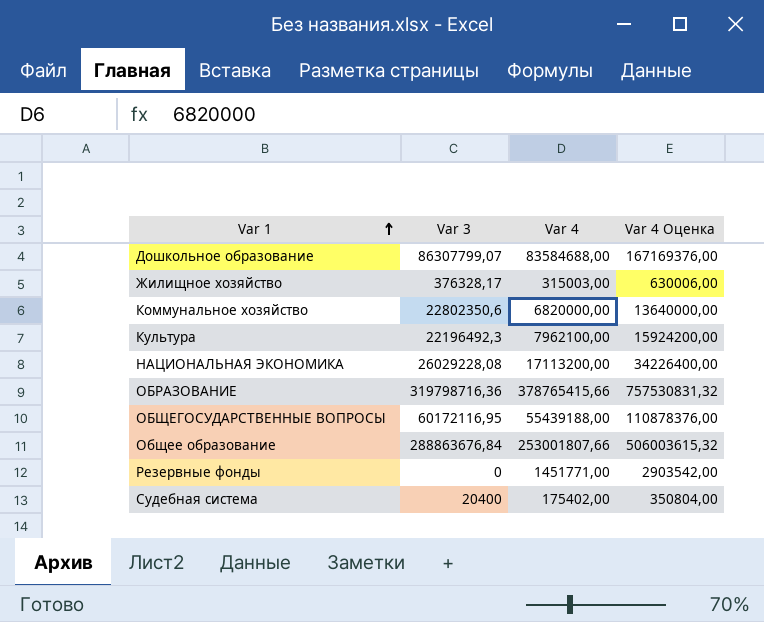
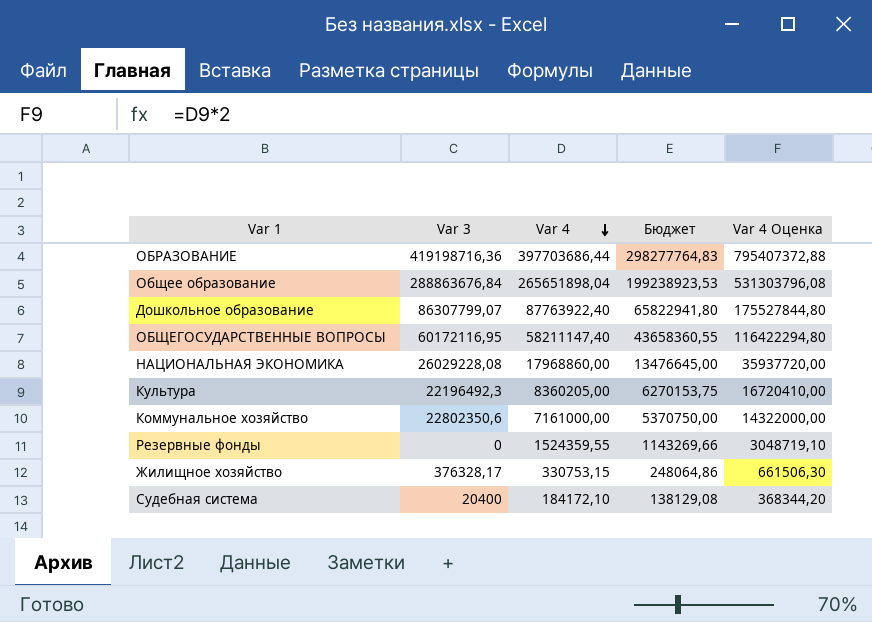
row order: Var 1 ascending -> Var 4 descending
column Бюджет | formula: none -> [Var 4] * 0,75
ОБРАЗОВАНИЕ | Var 3: 319798716,36 -> 419198716,36
ОБРАЗОВАНИЕ | Var 4: 378765415,66 -> 397703686,44
ОБРАЗОВАНИЕ | Var 4 Оценка: 757530831,32 -> 795407372,88
Общее образование | Var 4: 253001807,66 -> 265651898,04
Общее образование | Var 4 Оценка: 506003615,32 -> 531303796,08
Дошкольное образование | Var 4: 83584688,00 -> 87763922,40
Дошкольное образование | Var 4 Оценка: 167169376,00 -> 175527844,80
ОБЩЕГОСУДАРСТВЕННЫЕ ВОПРОСЫ | Var 4: 55439188,00 -> 58211147,40
ОБЩЕГОСУДАРСТВЕННЫЕ ВОПРОСЫ | Var 4 Оценка: 110878376,00 -> 116422294,80
НАЦИОНАЛЬНАЯ ЭКОНОМИКА | Var 4: 17113200,00 -> 17968860,00
НАЦИОНАЛЬНАЯ ЭКОНОМИКА | Var 4 Оценка: 34226400,00 -> 35937720,00
Культура | Var 4: 7962100,00 -> 8360205,00
Культура | Var 4 Оценка: 15924200,00 -> 16720410,00
Коммунальное хозяйство | Var 4: 6820000,00 -> 7161000,00
Коммунальное хозяйство | Var 4 Оценка: 13640000,00 -> 14322000,00
Резервные фонды | Var 4: 1451771,00 -> 1524359,55
Резервные фонды | Var 4 Оценка: 2903542,00 -> 3048719,10
Жилищное хозяйство | Var 4: 315003,00 -> 330753,15
Жилищное хозяйство | Var 4 Оценка: 630006,00 -> 661506,30
Судебная система | Var 4: 175402,00 -> 184172,10
Судебная система | Var 4 Оценка: 350804,00 -> 368344,20

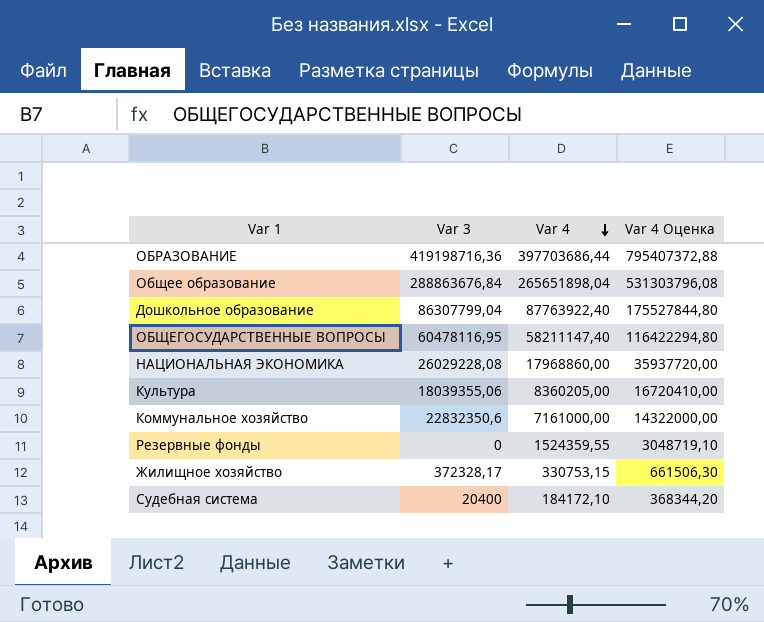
column Бюджет | formula: [Var 4] * 0,75 -> none
Дошкольное образование | Var 3: 86307799,07 -> 86307799,04
ОБЩЕГОСУДАРСТВЕННЫЕ ВОПРОСЫ | Var 3: 60172116,95 -> 60478116,95
Культура | Var 3: 22196492,3 -> 18039355,06
Коммунальное хозяйство | Var 3: 22802350,6 -> 22832350,6
Жилищное хозяйство | Var 3: 376328,17 -> 372328,17

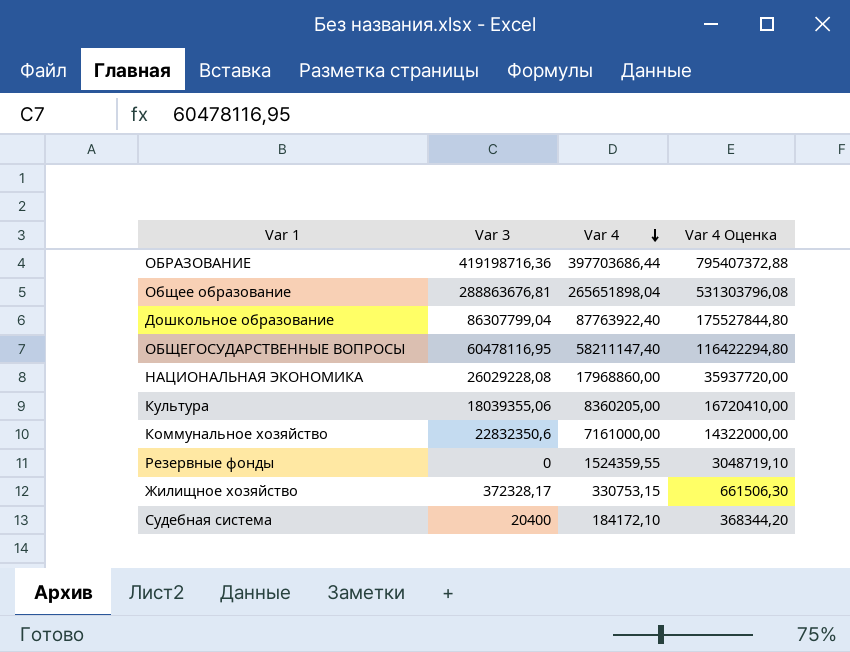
Общее образование | Var 3: 288863676,84 -> 288863676,81

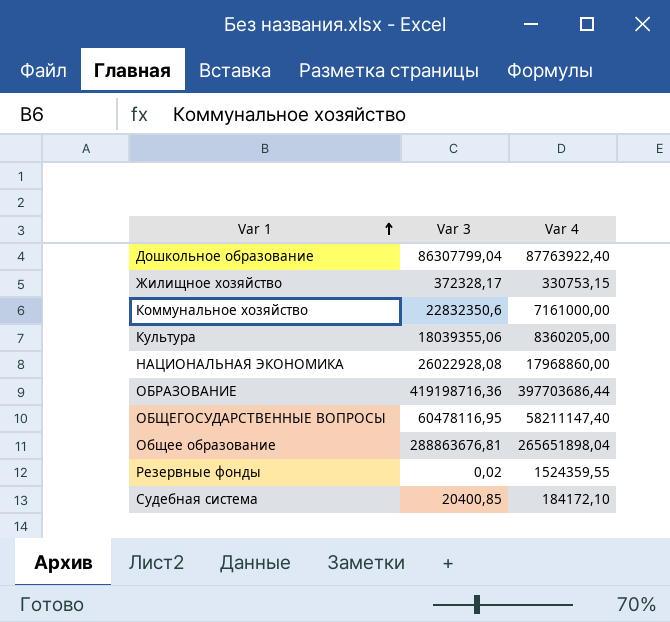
row order: Var 4 descending -> Var 1 ascending
column Var 4 Оценка | formula: [Var 4] * 2 -> none
НАЦИОНАЛЬНАЯ ЭКОНОМИКА | Var 3: 26029228,08 -> 26022928,08
Резервные фонды | Var 3: 0 -> 0,02
Судебная система | Var 3: 20400 -> 20400,85

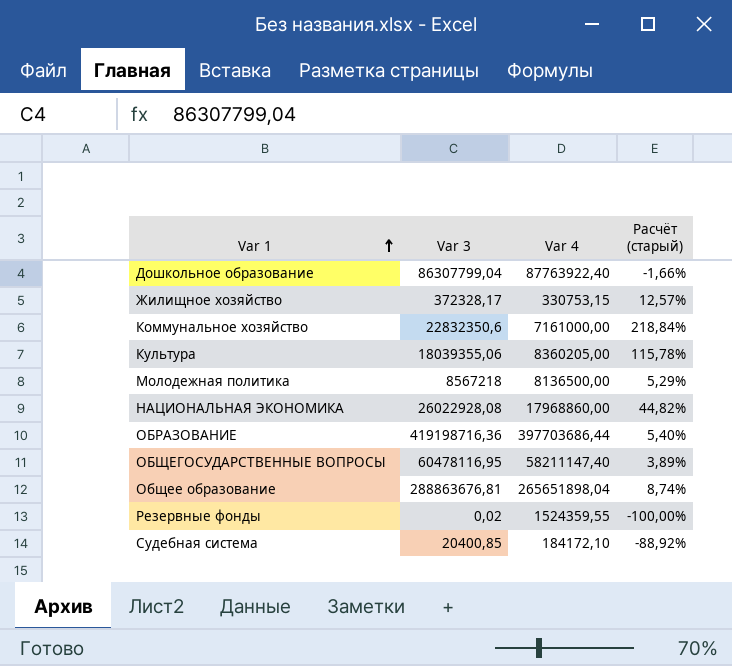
column Расчёт (старый) | formula: none -> ([Var 3] - [Var 4]) / [Var 4]
row Молодежная политика: none -> 8567218 | 8136500,00 | 5,29%

